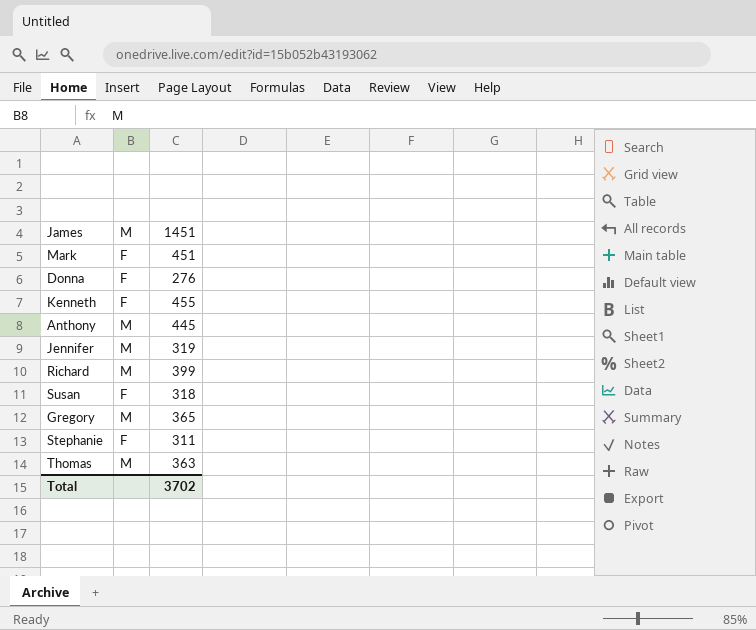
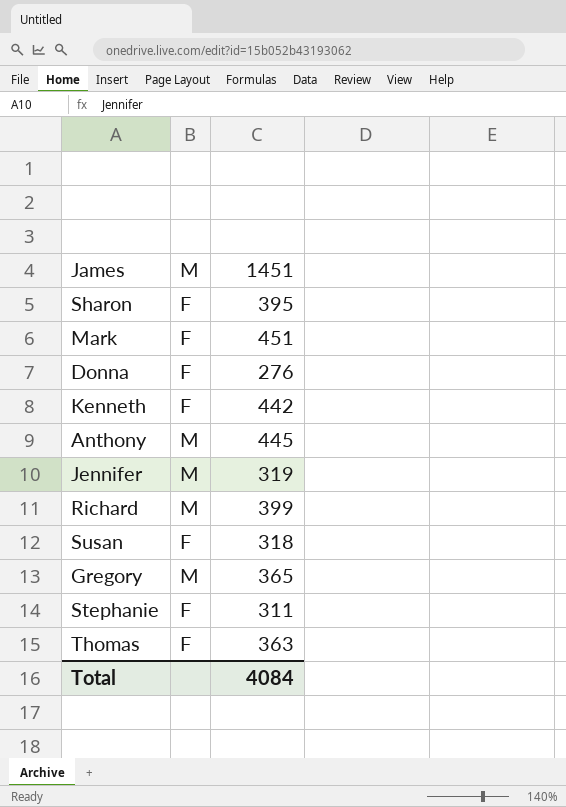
row Sharon: none -> F | 395
Kenneth | 1451: 455 -> 442
Thomas | M: M -> F
Total | 1451: 3702 -> 4084

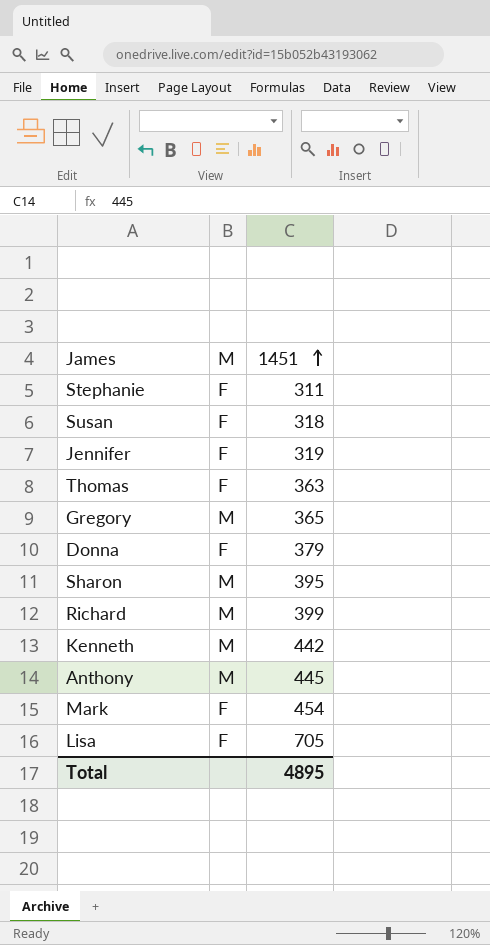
row order: none -> 1451 ascending
Jennifer | M: M -> F
Donna | 1451: 276 -> 379
Sharon | M: F -> M
Kenneth | M: F -> M
Mark | 1451: 451 -> 454
row Lisa: none -> F | 705
Total | 1451: 4084 -> 4895

